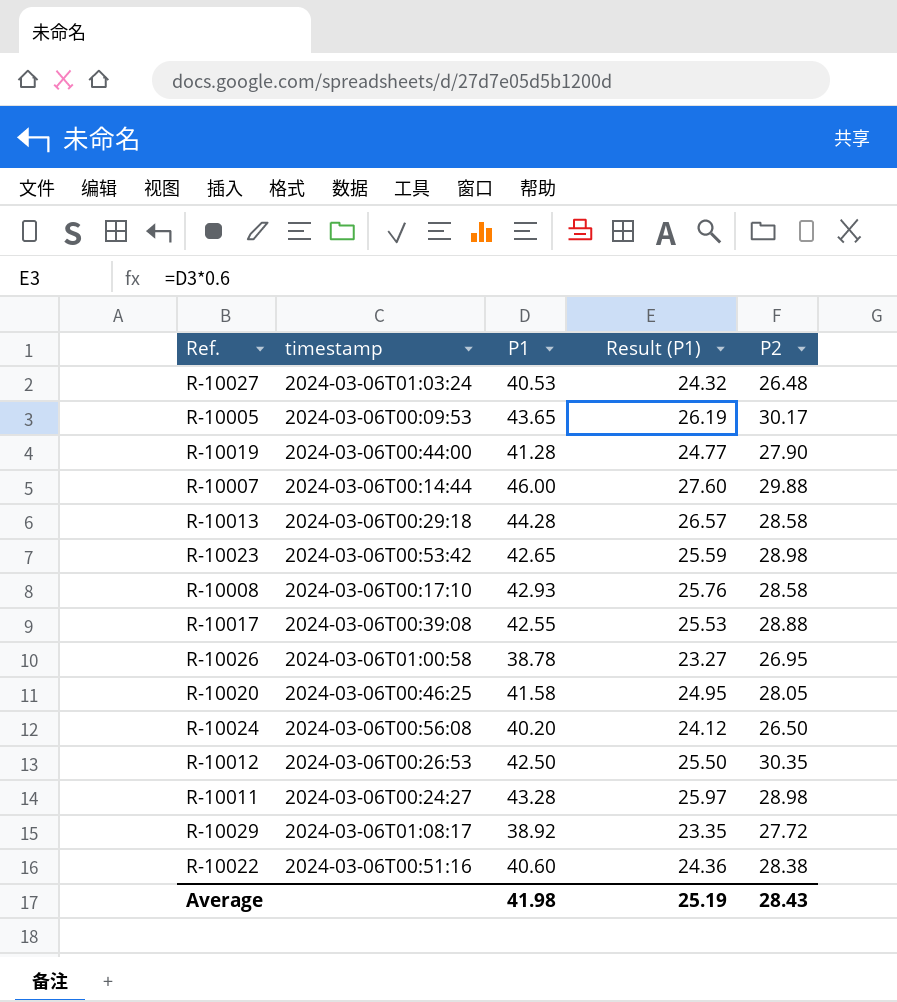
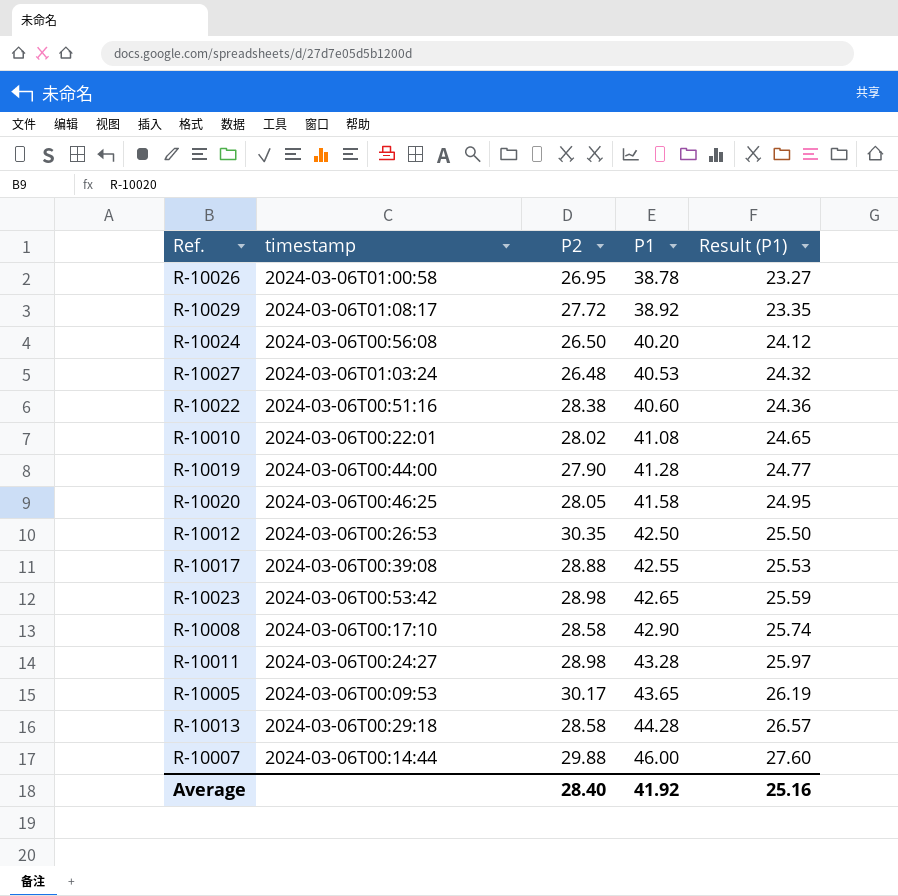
row order: none -> P1 ascending
column P2 | position: 5 -> 3
row R-10010: none -> 2024-03-06T00:22:01 | 28.02 | 41.08 | 24.65
R-10008 | P1: 42.93 -> 42.90
R-10008 | Result (P1): 25.76 -> 25.74
Average | P2: 28.43 -> 28.40
Average | P1: 41.98 -> 41.92
Average | Result (P1): 25.19 -> 25.16

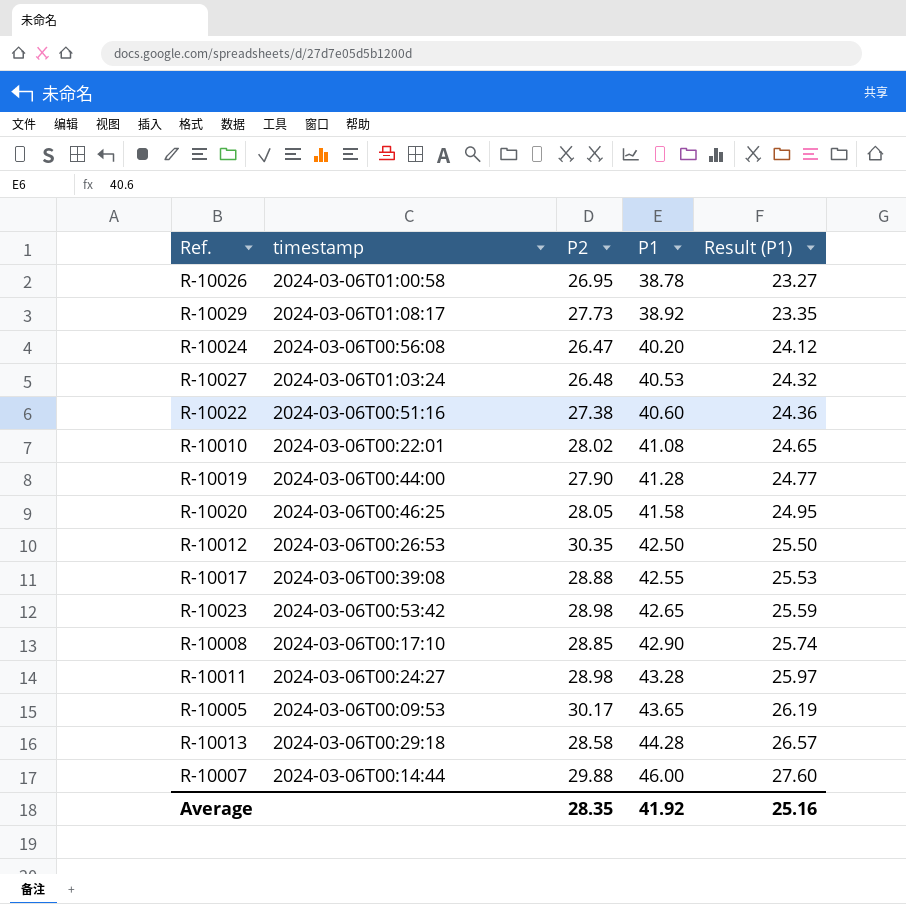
R-10029 | P2: 27.72 -> 27.73
R-10024 | P2: 26.50 -> 26.47
R-10022 | P2: 28.38 -> 27.38
R-10008 | P2: 28.58 -> 28.85
Average | P2: 28.40 -> 28.35

